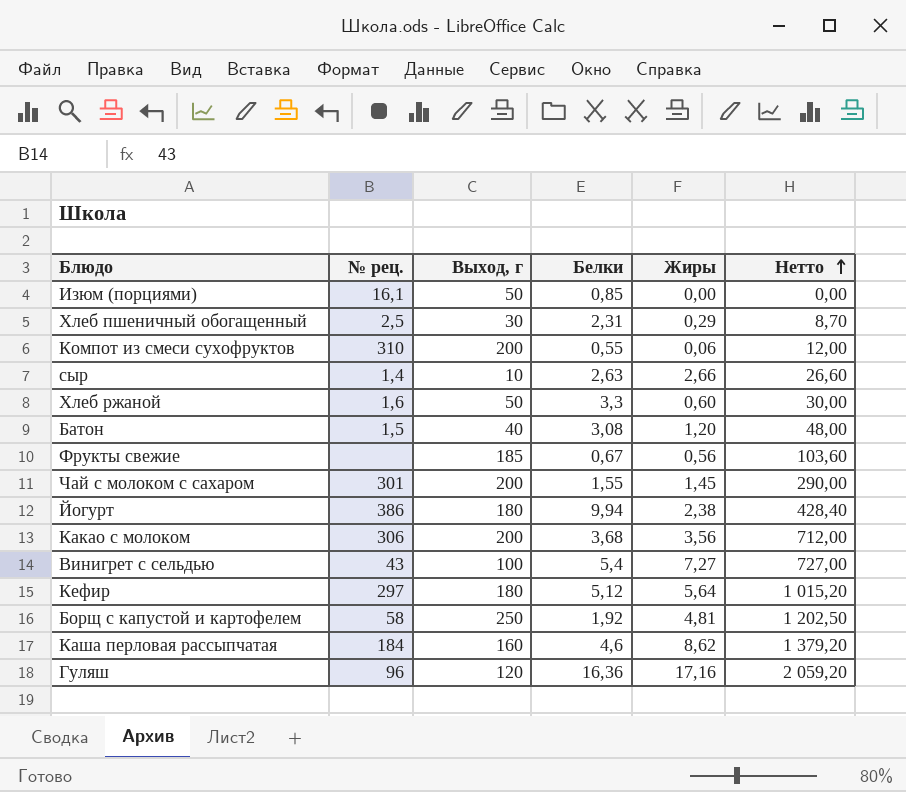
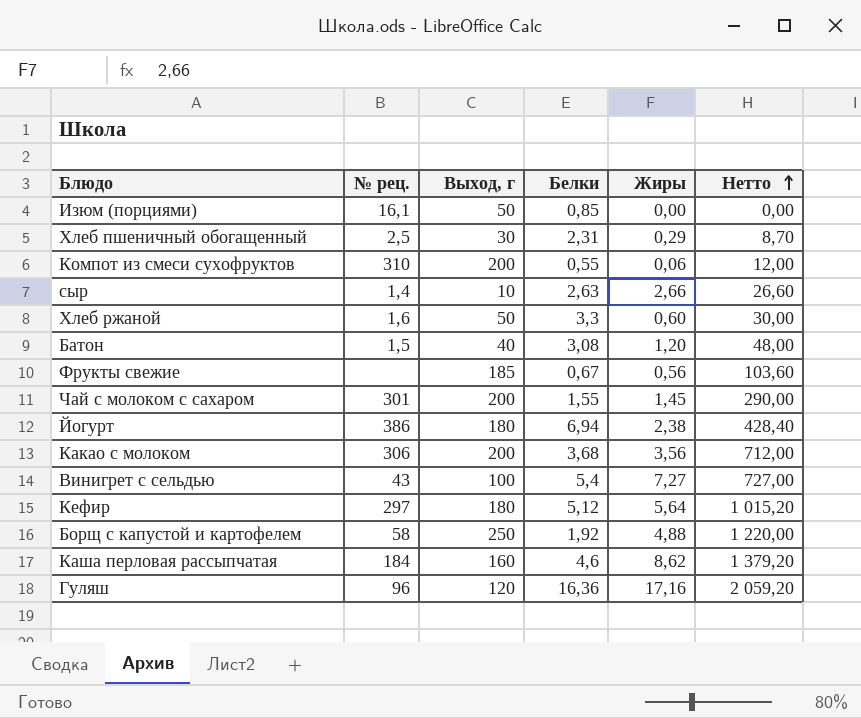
Йогурт | Белки: 9,94 -> 6,94
Борщ с капустой и картофелем | Жиры: 4,81 -> 4,88
Борщ с капустой и картофелем | Нетто: 1 202,50 -> 1 220,00

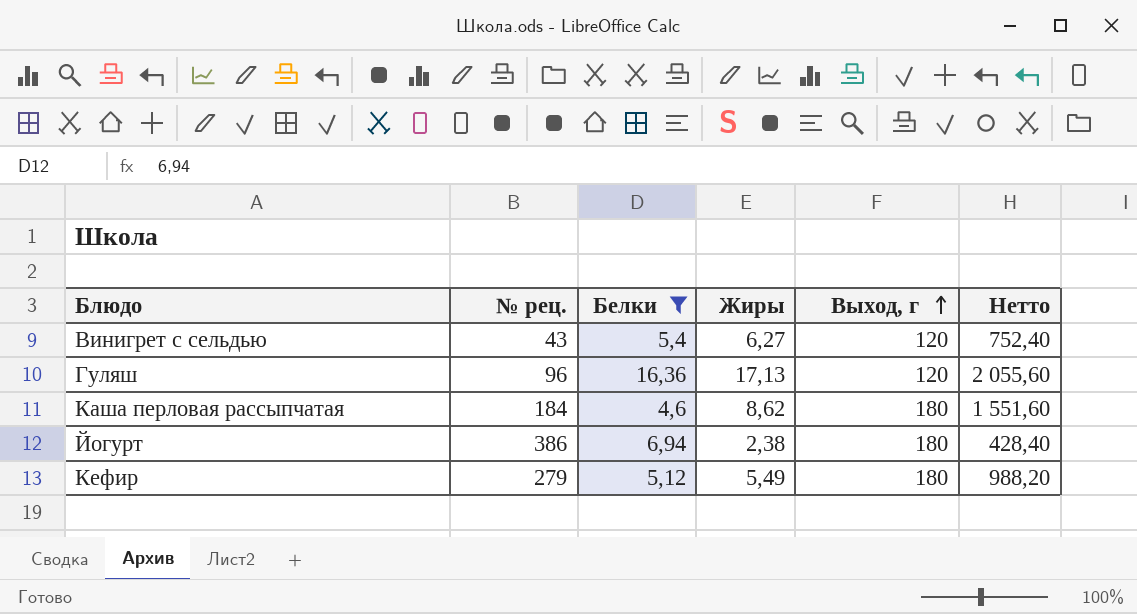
filter: none -> Белки >= 4,6
row order: Нетто ascending -> Выход, г ascending
column Выход, г | position: 3 -> 5
Винигрет с сельдью | Жиры: 7,27 -> 6,27
Винигрет с сельдью | Выход, г: 100 -> 120
Винигрет с сельдью | Нетто: 727,00 -> 752,40
Гуляш | Жиры: 17,16 -> 17,13
Гуляш | Нетто: 2 059,20 -> 2 055,60
Каша перловая рассыпчатая | Выход, г: 160 -> 180
Каша перловая рассыпчатая | Нетто: 1 379,20 -> 1 551,60
Кефир | № рец.: 297 -> 279
Кефир | Жиры: 5,64 -> 5,49
Кефир | Нетто: 1 015,20 -> 988,20

